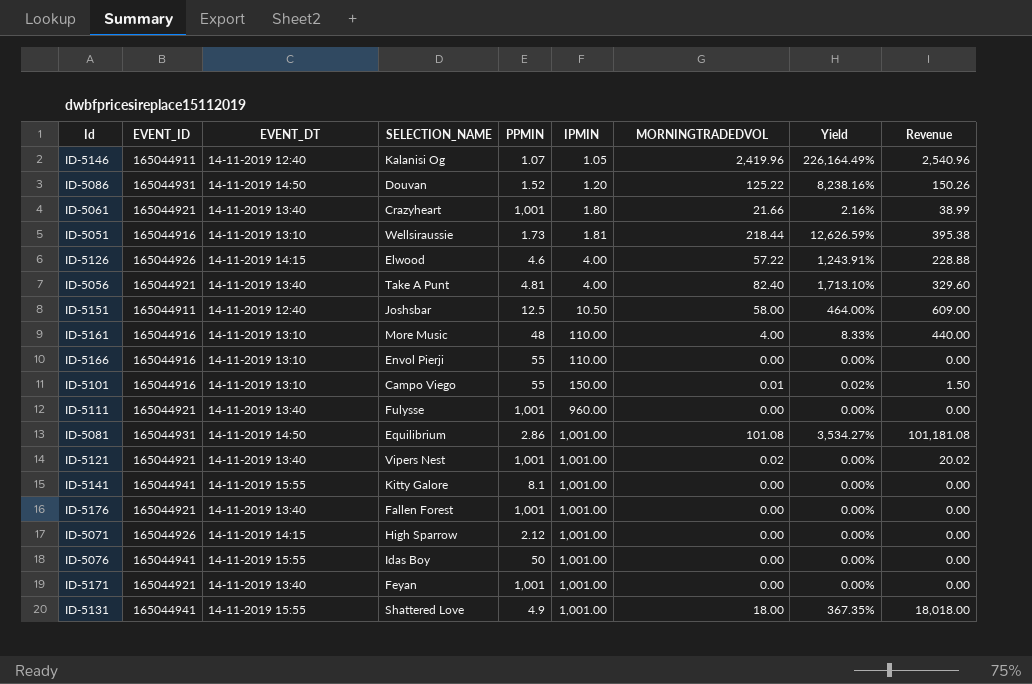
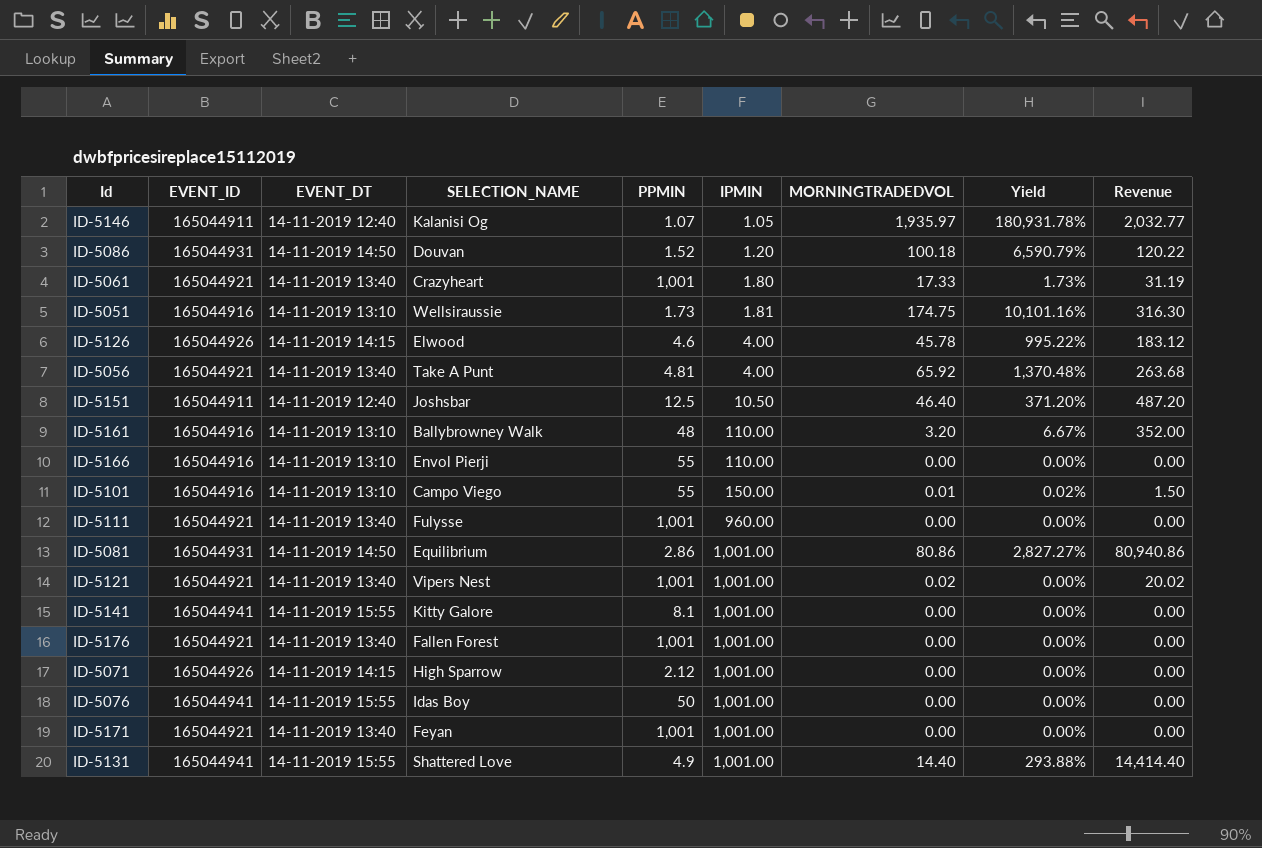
ID-5146 | MORNINGTRADEDVOL: 2,419.96 -> 1,935.97
ID-5146 | Yield: 226,164.49% -> 180,931.78%
ID-5146 | Revenue: 2,540.96 -> 2,032.77
ID-5086 | MORNINGTRADEDVOL: 125.22 -> 100.18
ID-5086 | Yield: 8,238.16% -> 6,590.79%
ID-5086 | Revenue: 150.26 -> 120.22
ID-5061 | MORNINGTRADEDVOL: 21.66 -> 17.33
ID-5061 | Yield: 2.16% -> 1.73%
ID-5061 | Revenue: 38.99 -> 31.19
ID-5051 | MORNINGTRADEDVOL: 218.44 -> 174.75
ID-5051 | Yield: 12,626.59% -> 10,101.16%
ID-5051 | Revenue: 395.38 -> 316.30
ID-5126 | MORNINGTRADEDVOL: 57.22 -> 45.78
ID-5126 | Yield: 1,243.91% -> 995.22%
ID-5126 | Revenue: 228.88 -> 183.12
ID-5056 | MORNINGTRADEDVOL: 82.40 -> 65.92
ID-5056 | Yield: 1,713.10% -> 1,370.48%
ID-5056 | Revenue: 329.60 -> 263.68
ID-5151 | MORNINGTRADEDVOL: 58.00 -> 46.40
ID-5151 | Yield: 464.00% -> 371.20%
ID-5151 | Revenue: 609.00 -> 487.20
ID-5161 | SELECTION_NAME: More Music -> Ballybrowney Walk
ID-5161 | MORNINGTRADEDVOL: 4.00 -> 3.20
ID-5161 | Yield: 8.33% -> 6.67%
ID-5161 | Revenue: 440.00 -> 352.00
ID-5081 | MORNINGTRADEDVOL: 101.08 -> 80.86
ID-5081 | Yield: 3,534.27% -> 2,827.27%
ID-5081 | Revenue: 101,181.08 -> 80,940.86
ID-5131 | MORNINGTRADEDVOL: 18.00 -> 14.40
ID-5131 | Yield: 367.35% -> 293.88%
ID-5131 | Revenue: 18,018.00 -> 14,414.40

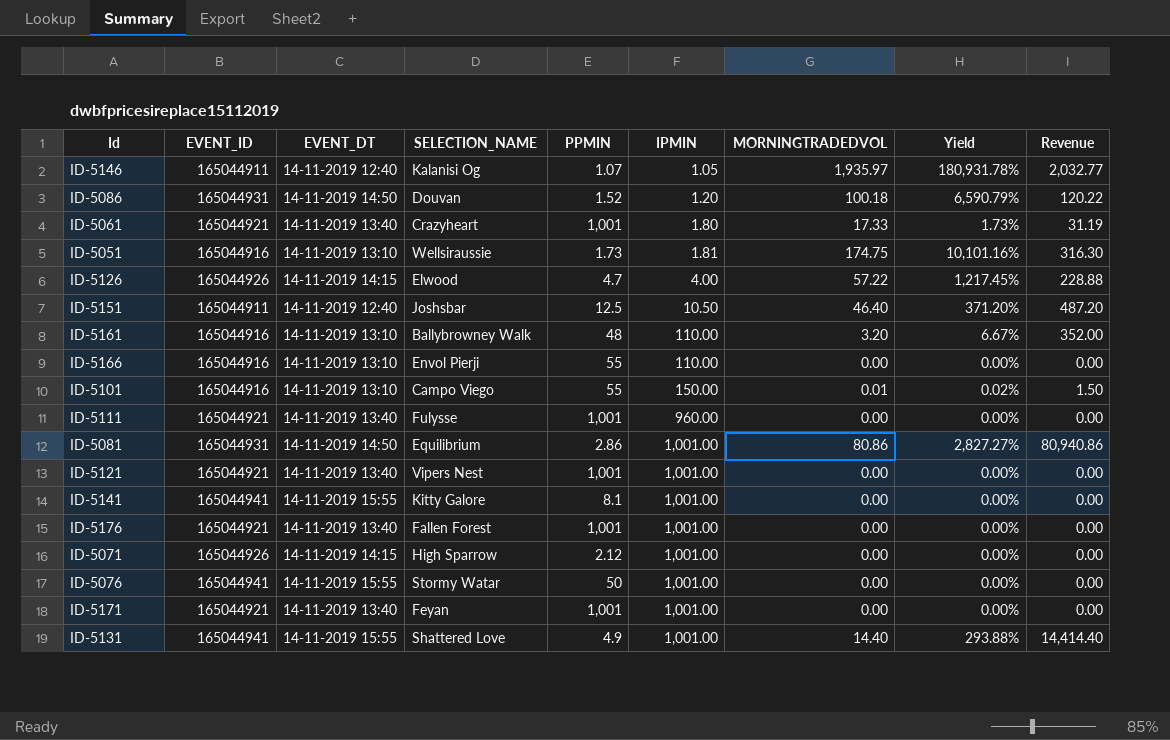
row ID-5056: 165044921 | 14-11-2019 13:40 | Take A Punt | 4.81 | 4.00 | 65.92 | 1,370.48% | 263.68 -> none
ID-5126 | PPMIN: 4.6 -> 4.7
ID-5126 | MORNINGTRADEDVOL: 45.78 -> 57.22
ID-5126 | Yield: 995.22% -> 1,217.45%
ID-5126 | Revenue: 183.12 -> 228.88
ID-5121 | MORNINGTRADEDVOL: 0.02 -> 0.00
ID-5121 | Revenue: 20.02 -> 0.00
ID-5076 | SELECTION_NAME: Idas Boy -> Stormy Watar

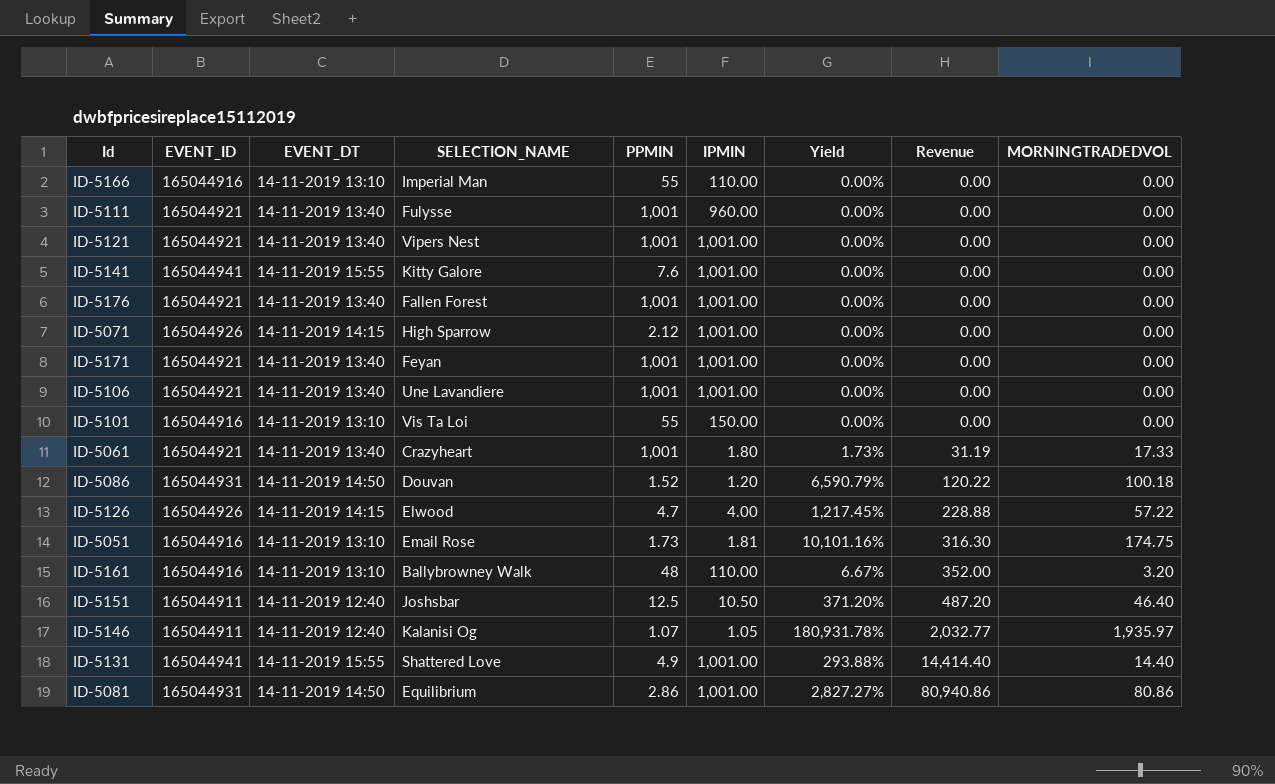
row order: IPMIN ascending -> Revenue ascending
column MORNINGTRADEDVOL | position: 7 -> 9
row ID-5076: 165044941 | 14-11-2019 15:55 | Stormy Watar | 50 | 1,001.00 | 0.00 | 0.00% | 0.00 -> none
ID-5166 | SELECTION_NAME: Envol Pierji -> Imperial Man
ID-5141 | PPMIN: 8.1 -> 7.6
row ID-5106: none -> 165044921 | 14-11-2019 13:40 | Une Lavandiere | 1,001 | 1,001.00 | 0.00% | 0.00 | 0.00
ID-5101 | SELECTION_NAME: Campo Viego -> Vis Ta Loi
ID-5101 | Yield: 0.02% -> 0.00%
ID-5101 | Revenue: 1.50 -> 0.00
ID-5101 | MORNINGTRADEDVOL: 0.01 -> 0.00
ID-5051 | SELECTION_NAME: Wellsiraussie -> Email Rose

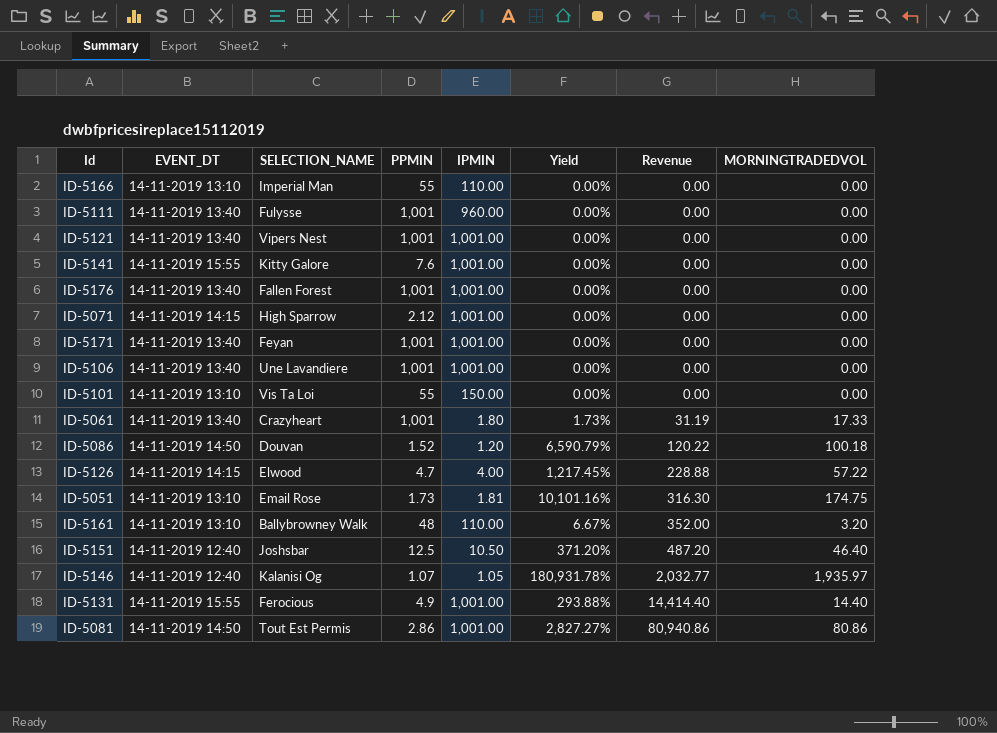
column EVENT_ID | position: 2 -> none
ID-5131 | SELECTION_NAME: Shattered Love -> Ferocious
ID-5081 | SELECTION_NAME: Equilibrium -> Tout Est Permis

